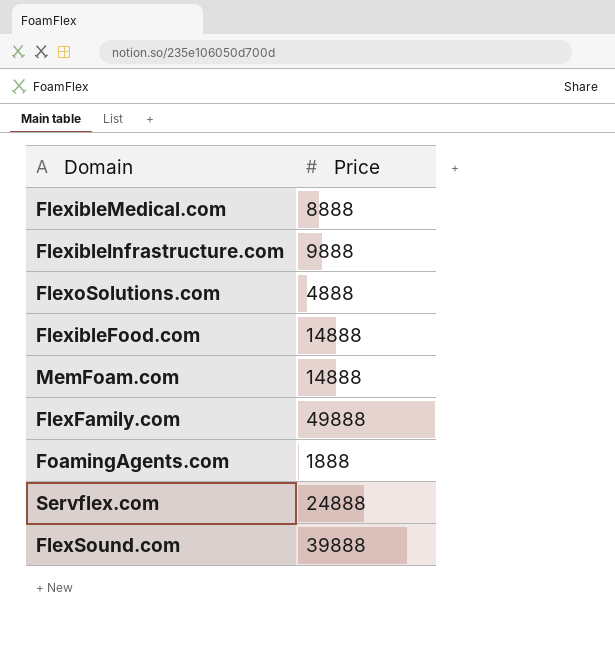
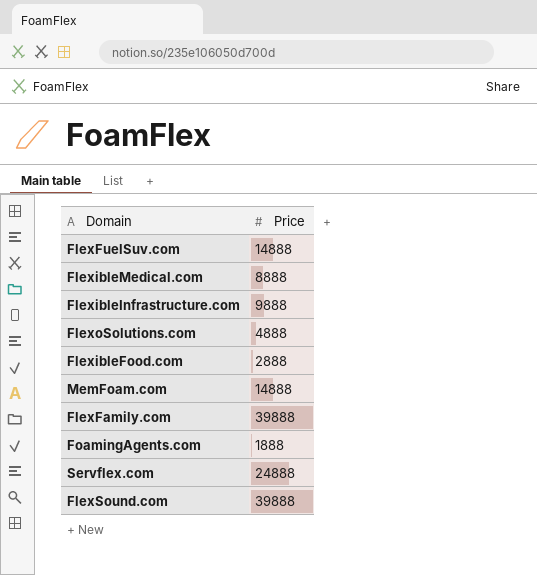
row FlexFuelSuv.com: none -> 14888
FlexibleFood.com | Price: 14888 -> 2888
FlexFamily.com | Price: 49888 -> 39888

